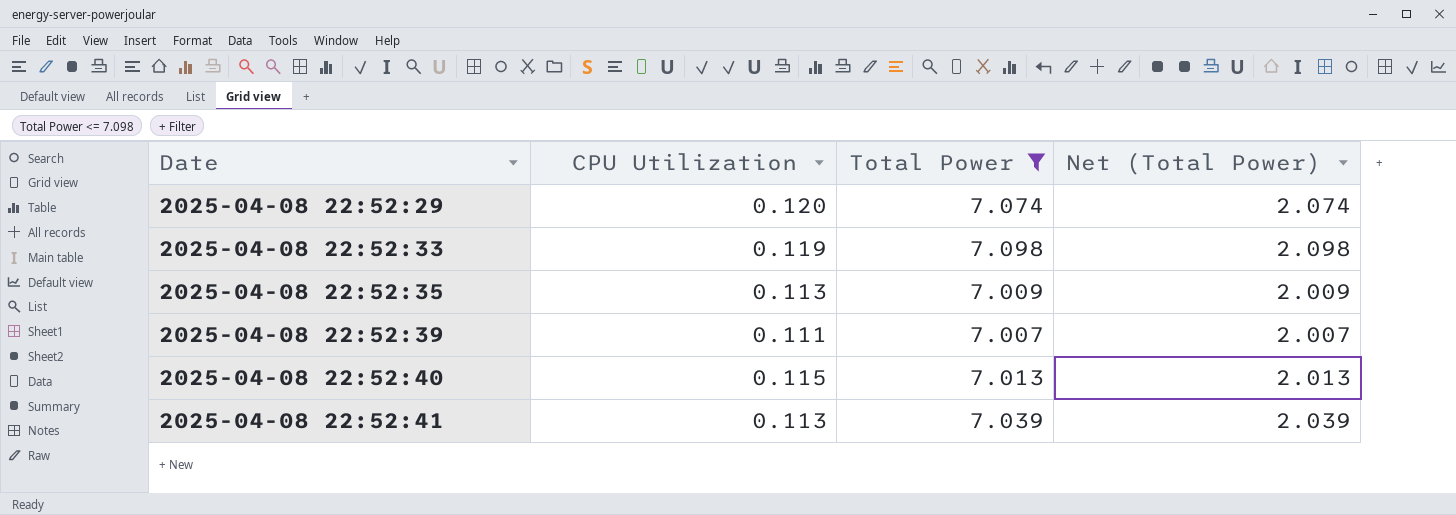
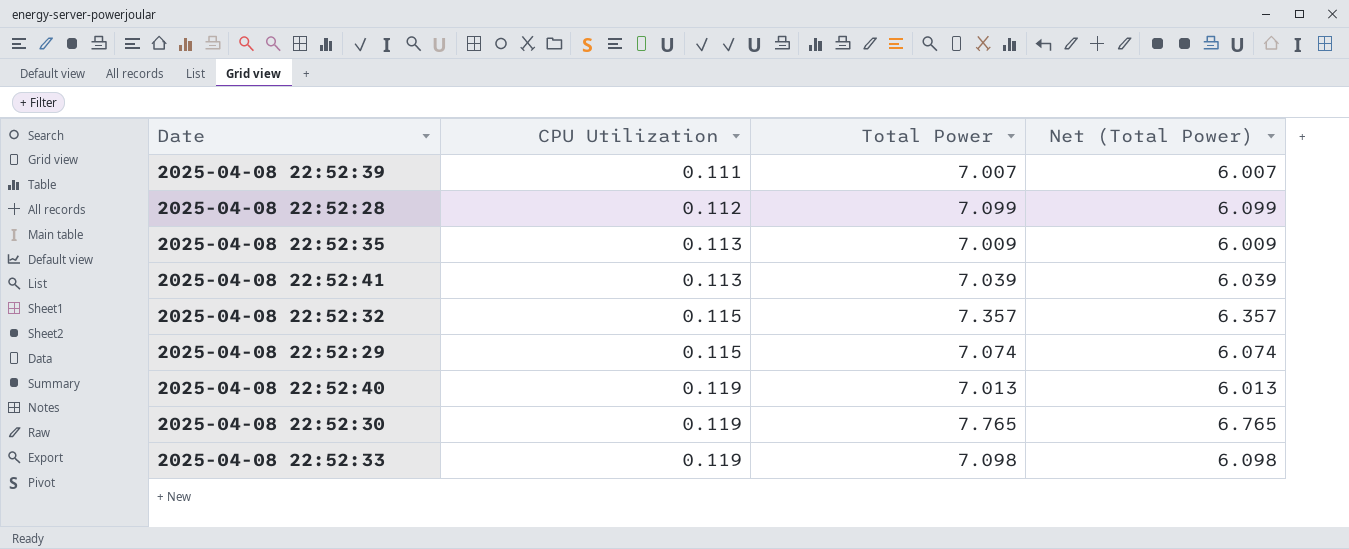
filter: Total Power <= 7.098 -> none
row order: Date ascending -> CPU Utilization ascending
column Net (Total Power) | formula: [Total Power] - 5 -> [Total Power] - 1
2025-04-08 22:52:29 | CPU Utilization: 0.120 -> 0.115
2025-04-08 22:52:40 | CPU Utilization: 0.115 -> 0.119

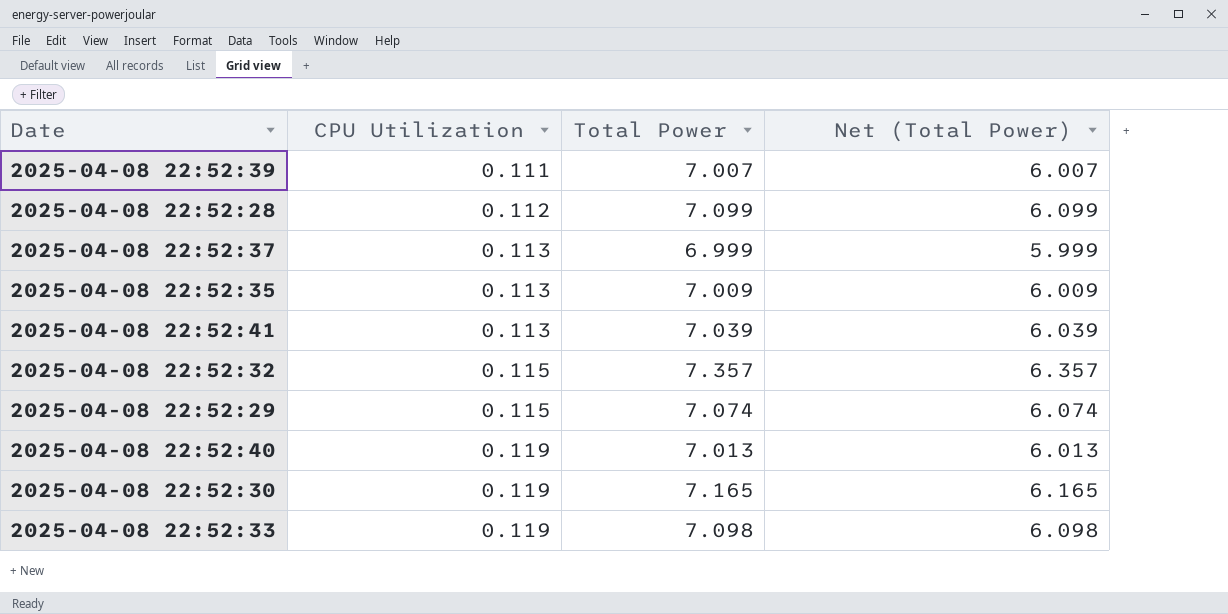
row 2025-04-08 22:52:37: none -> 0.113 | 6.999 | 5.999
2025-04-08 22:52:30 | Total Power: 7.765 -> 7.165
2025-04-08 22:52:30 | Net (Total Power): 6.765 -> 6.165

